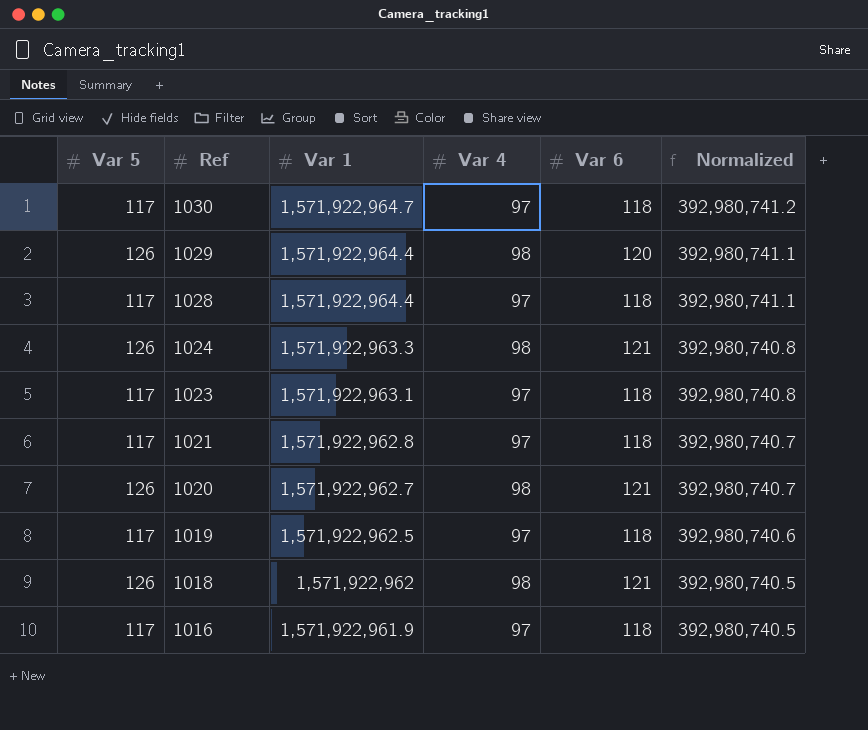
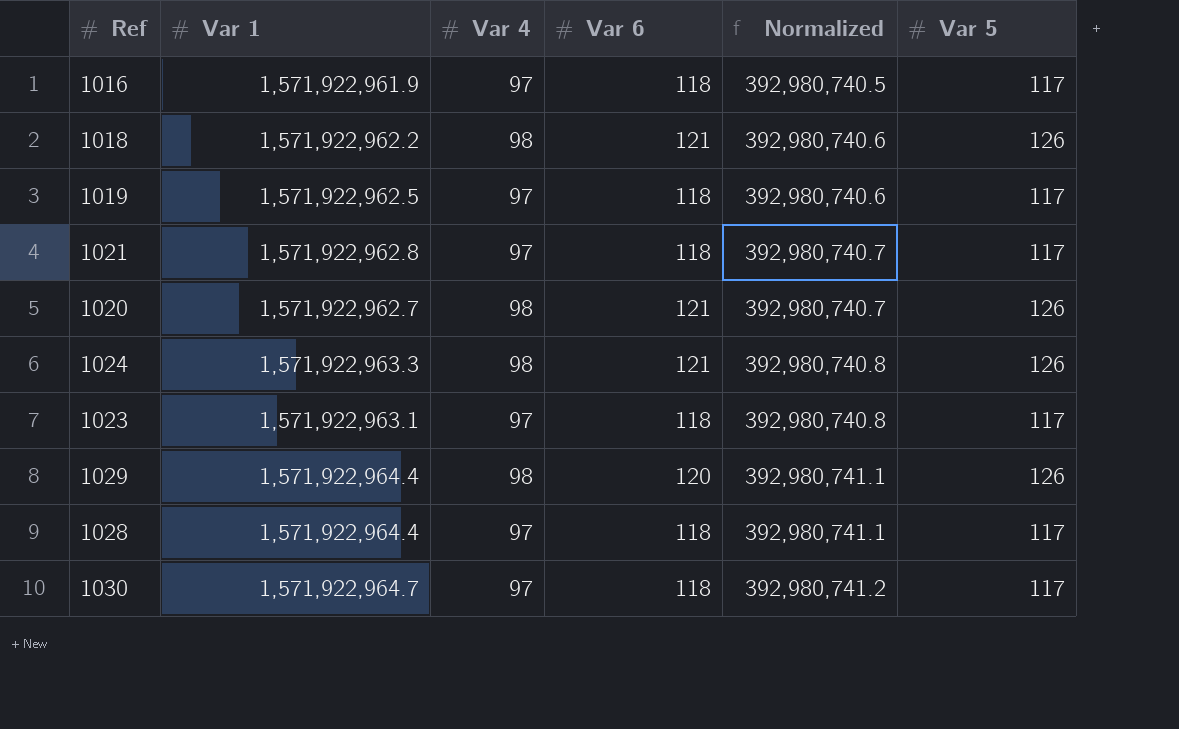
row order: Ref descending -> Normalized ascending
column Var 5 | position: 1 -> 6
1018 | Var 1: 1,571,922,962 -> 1,571,922,962.2
1018 | Normalized: 392,980,740.5 -> 392,980,740.6

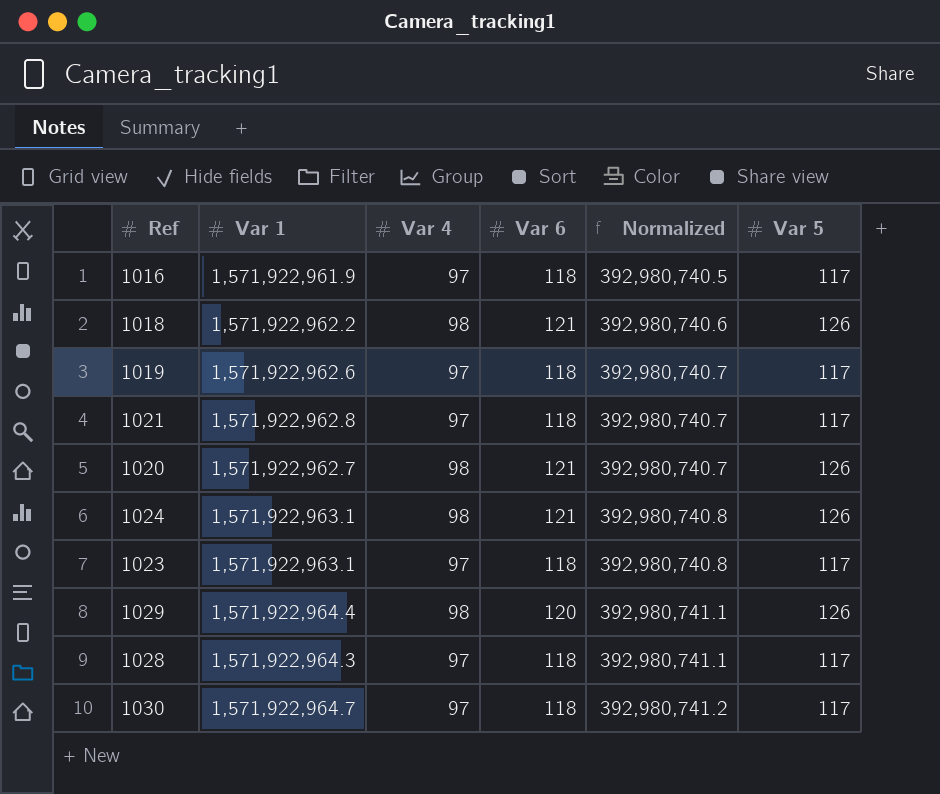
1019 | Var 1: 1,571,922,962.5 -> 1,571,922,962.6
1019 | Normalized: 392,980,740.6 -> 392,980,740.7
1024 | Var 1: 1,571,922,963.3 -> 1,571,922,963.1
1028 | Var 1: 1,571,922,964.4 -> 1,571,922,964.3

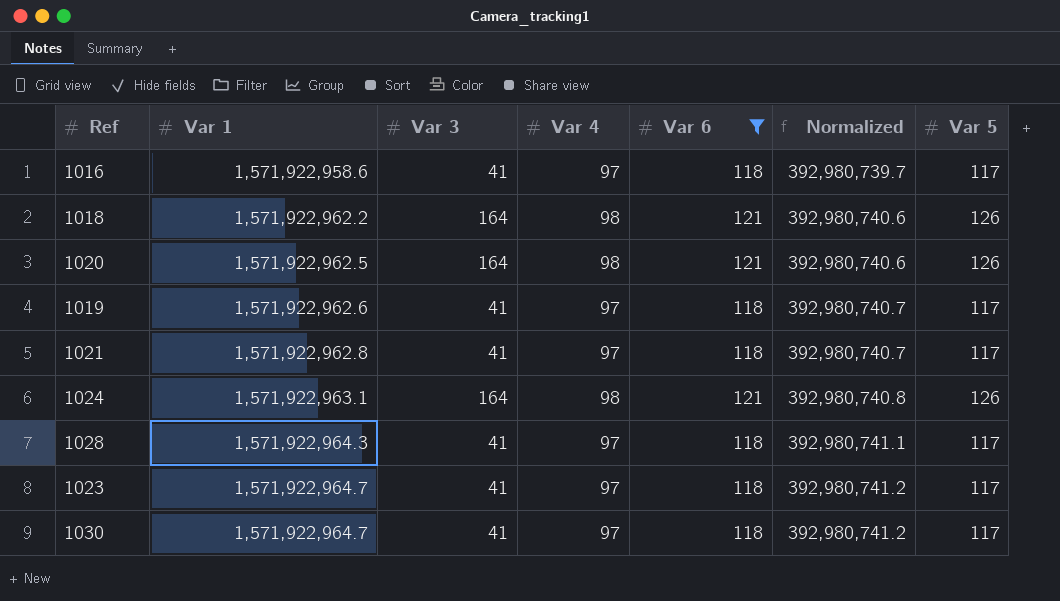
filter: none -> Var 6 != 120
row order: Normalized ascending -> Var 1 ascending
column Var 3 | position: none -> 3
1016 | Var 1: 1,571,922,961.9 -> 1,571,922,958.6
1016 | Normalized: 392,980,740.5 -> 392,980,739.7
1020 | Var 1: 1,571,922,962.7 -> 1,571,922,962.5
1020 | Normalized: 392,980,740.7 -> 392,980,740.6
1023 | Var 1: 1,571,922,963.1 -> 1,571,922,964.7
1023 | Normalized: 392,980,740.8 -> 392,980,741.2

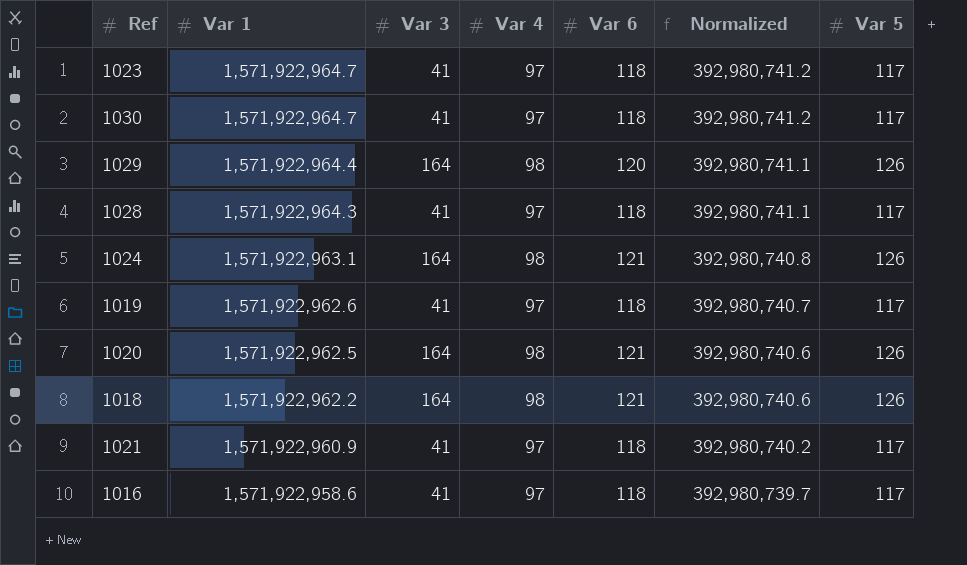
filter: Var 6 != 120 -> none
row order: Var 1 ascending -> Var 1 descending
1021 | Var 1: 1,571,922,962.8 -> 1,571,922,960.9
1021 | Normalized: 392,980,740.7 -> 392,980,740.2

